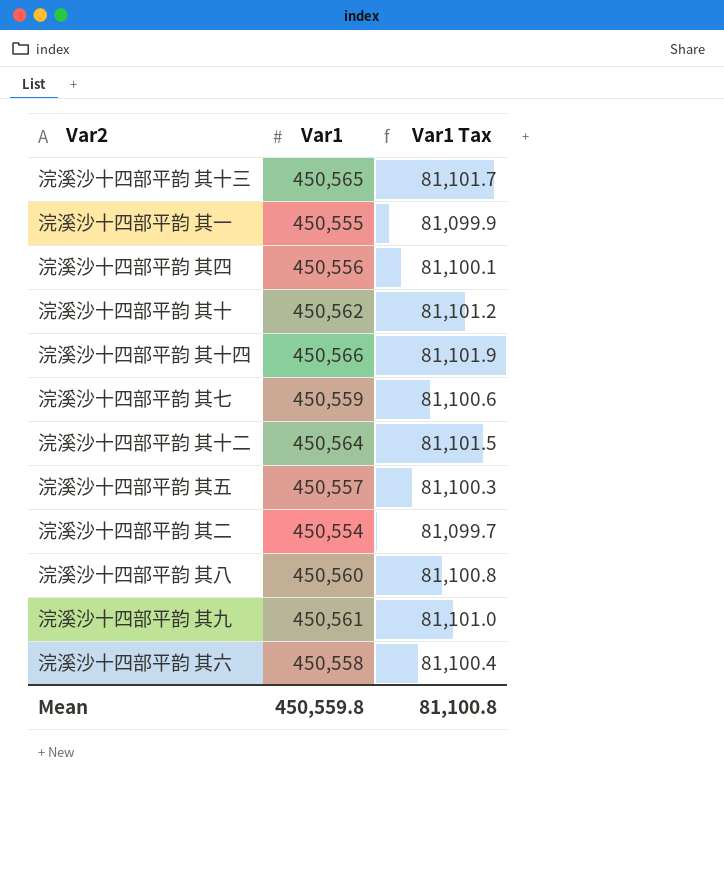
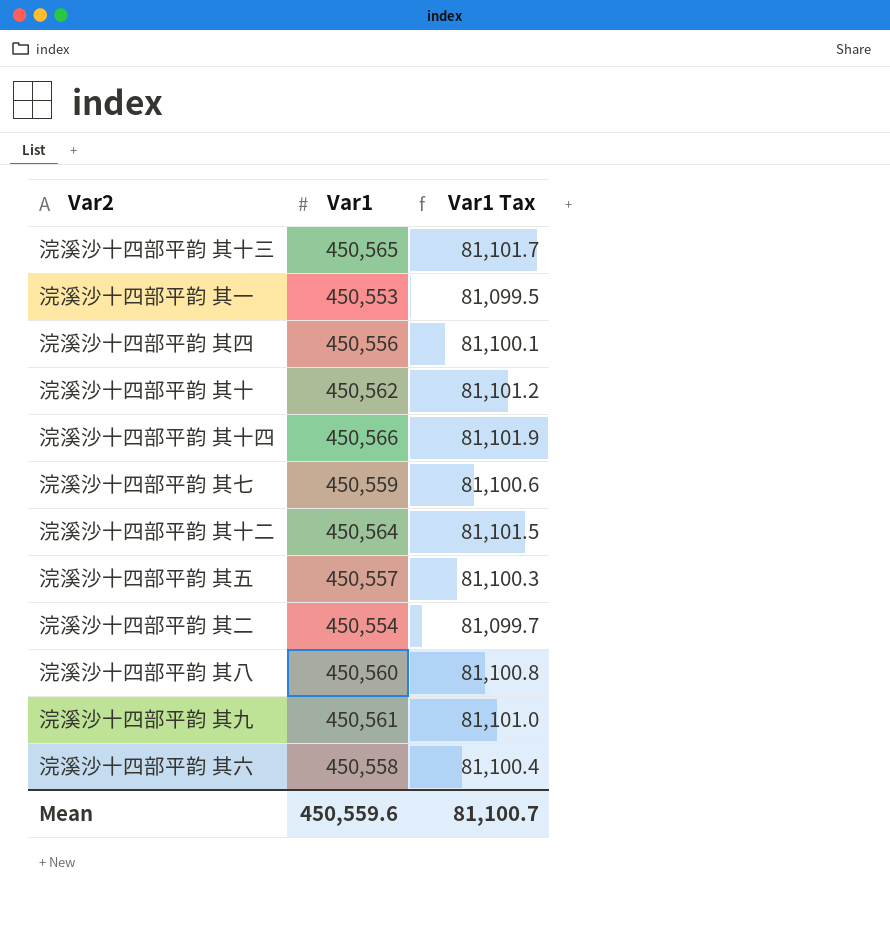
浣溪沙十四部平韵 其一 | Var1: 450,555 -> 450,553
浣溪沙十四部平韵 其一 | Var1 Tax: 81,099.9 -> 81,099.5
Mean | Var1: 450,559.8 -> 450,559.6
Mean | Var1 Tax: 81,100.8 -> 81,100.7

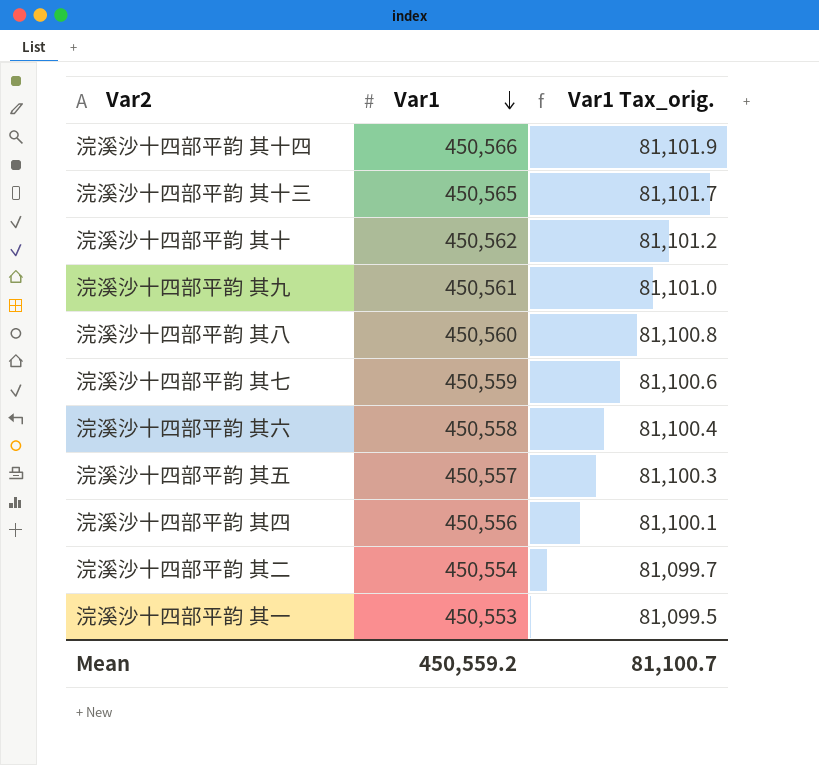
row order: none -> Var1 descending
column name: Var1 Tax -> Var1 Tax_orig.
row 浣溪沙十四部平韵 其十二: 450,564 | 81,101.5 -> none
Mean | Var1: 450,559.6 -> 450,559.2

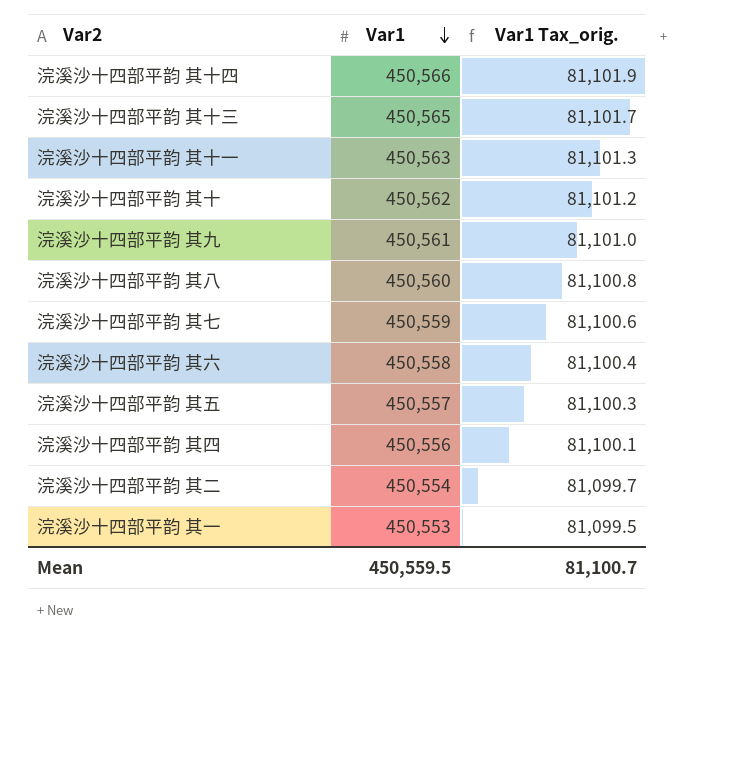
row 浣溪沙十四部平韵 其十一: none -> 450,563 | 81,101.3
Mean | Var1: 450,559.2 -> 450,559.5

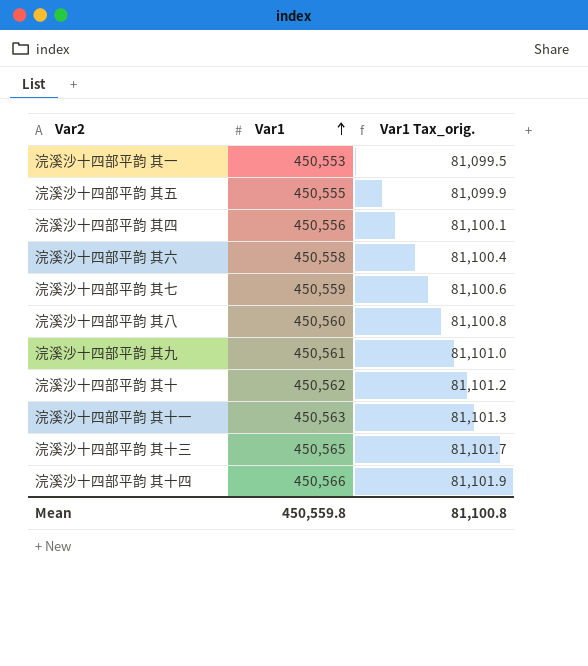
row order: Var1 descending -> Var1 ascending
row 浣溪沙十四部平韵 其二: 450,554 | 81,099.7 -> none
浣溪沙十四部平韵 其五 | Var1: 450,557 -> 450,555
浣溪沙十四部平韵 其五 | Var1 Tax_orig.: 81,100.3 -> 81,099.9
Mean | Var1: 450,559.5 -> 450,559.8
Mean | Var1 Tax_orig.: 81,100.7 -> 81,100.8

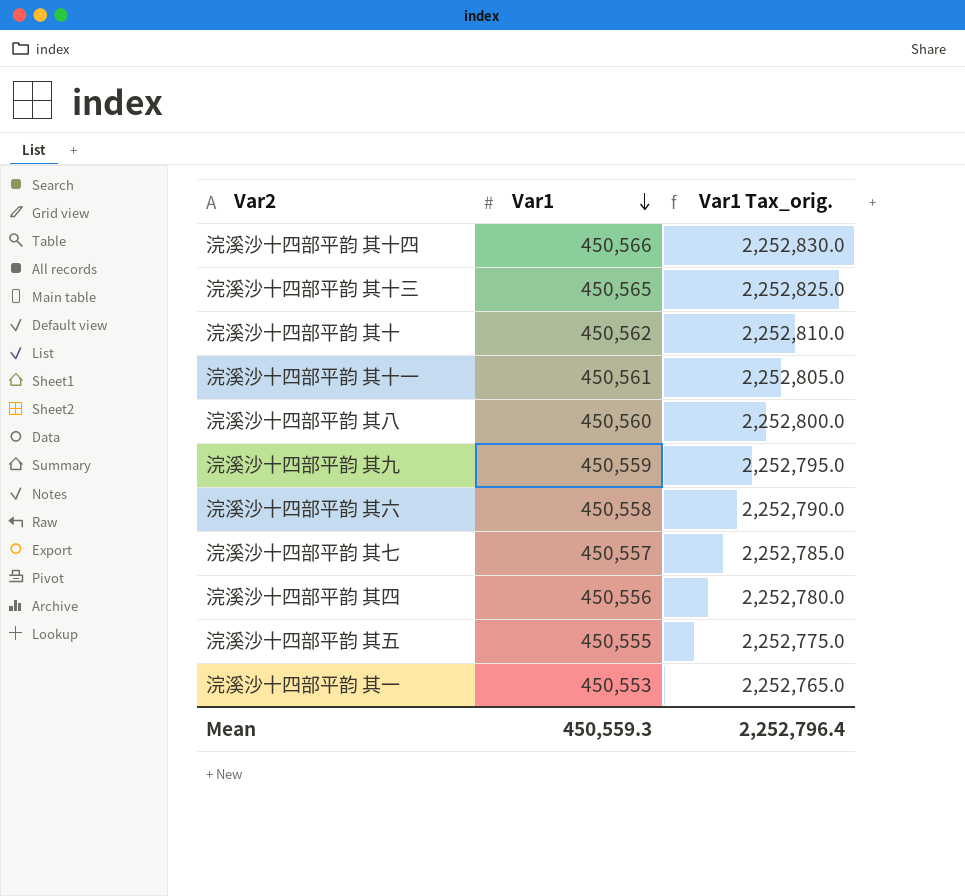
row order: Var1 ascending -> Var1 descending
column Var1 Tax_orig. | formula: [Var1] * 0.18 -> [Var1] * 5
浣溪沙十四部平韵 其十一 | Var1: 450,563 -> 450,561
浣溪沙十四部平韵 其九 | Var1: 450,561 -> 450,559
浣溪沙十四部平韵 其七 | Var1: 450,559 -> 450,557
Mean | Var1: 450,559.8 -> 450,559.3
Mean | Var1 Tax_orig.: 81,100.8 -> 2,252,796.4

